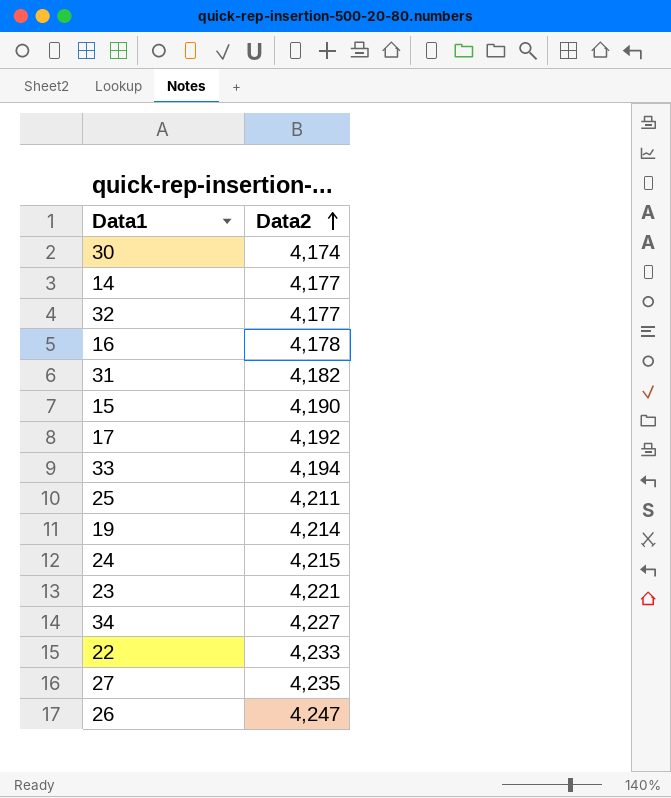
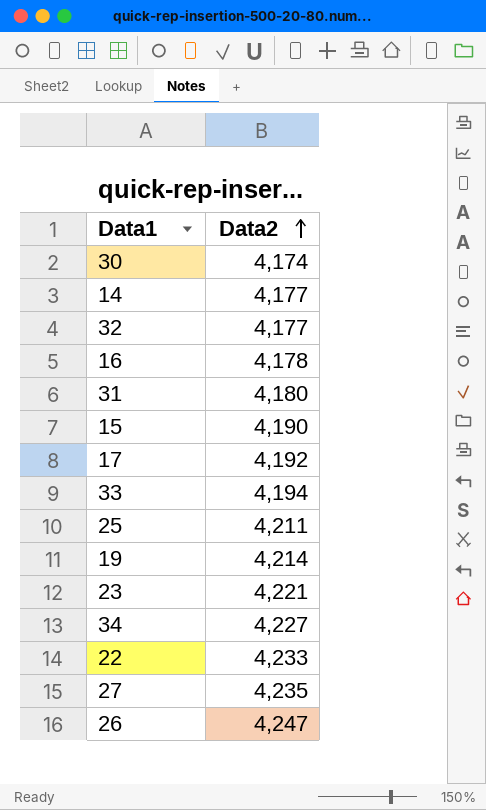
row 24: 4,215 -> none
31 | Data2: 4,182 -> 4,180

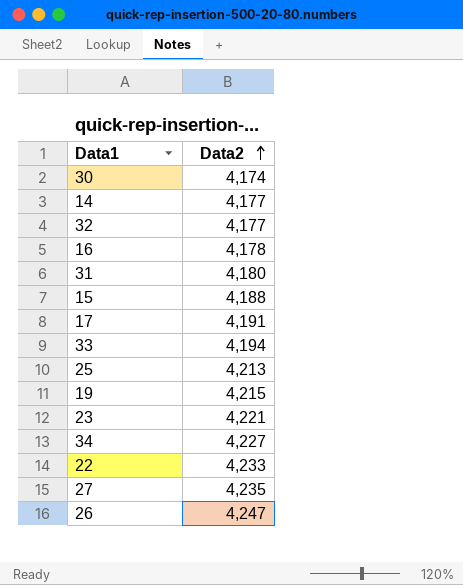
15 | Data2: 4,190 -> 4,188
17 | Data2: 4,192 -> 4,191
25 | Data2: 4,211 -> 4,213
19 | Data2: 4,214 -> 4,215

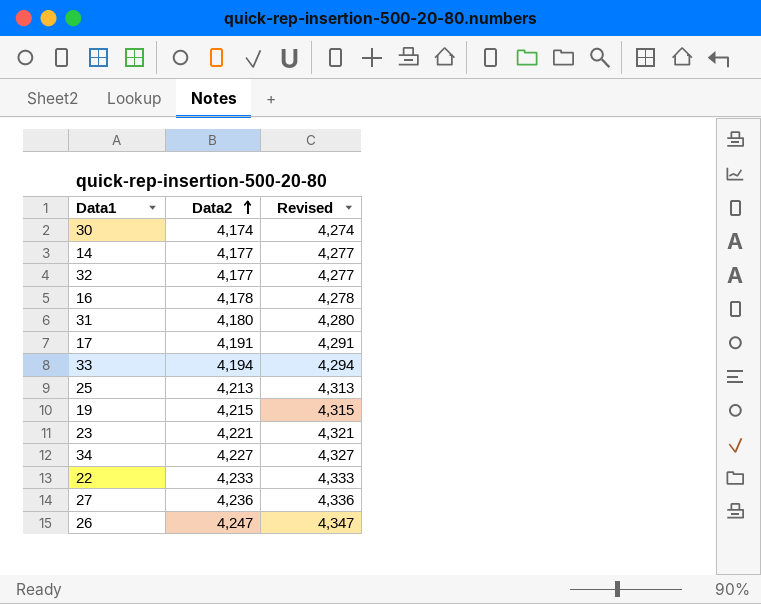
column Revised | formula: none -> [Data2] + 100
row 15: 4,188 -> none
27 | Data2: 4,235 -> 4,236

